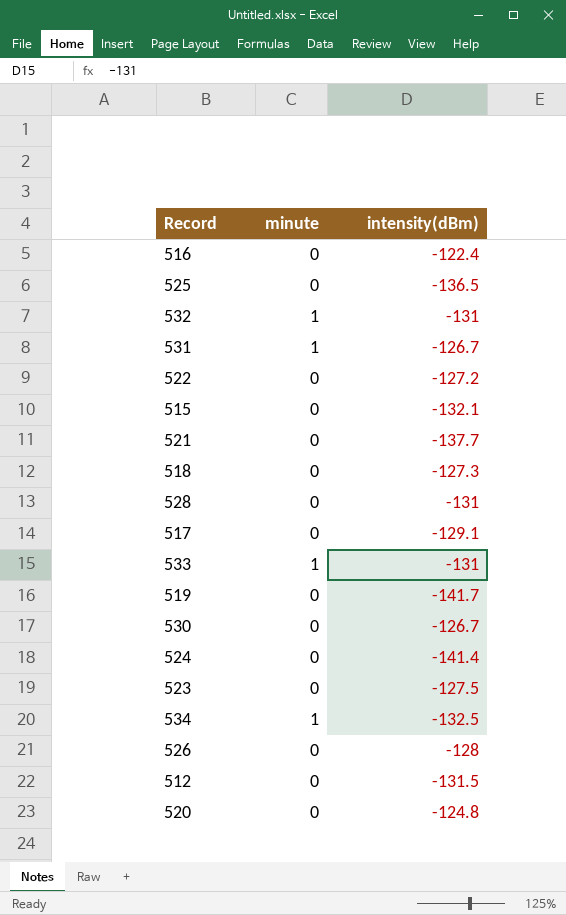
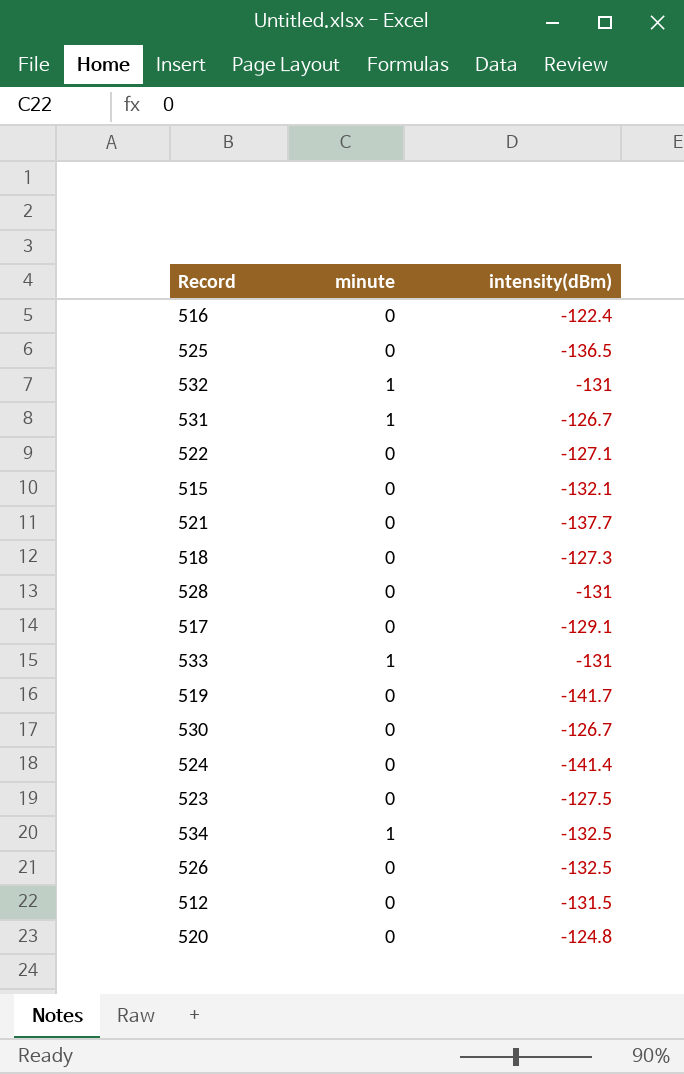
522 | intensity(dBm): -127.2 -> -127.1
526 | intensity(dBm): -128 -> -132.5

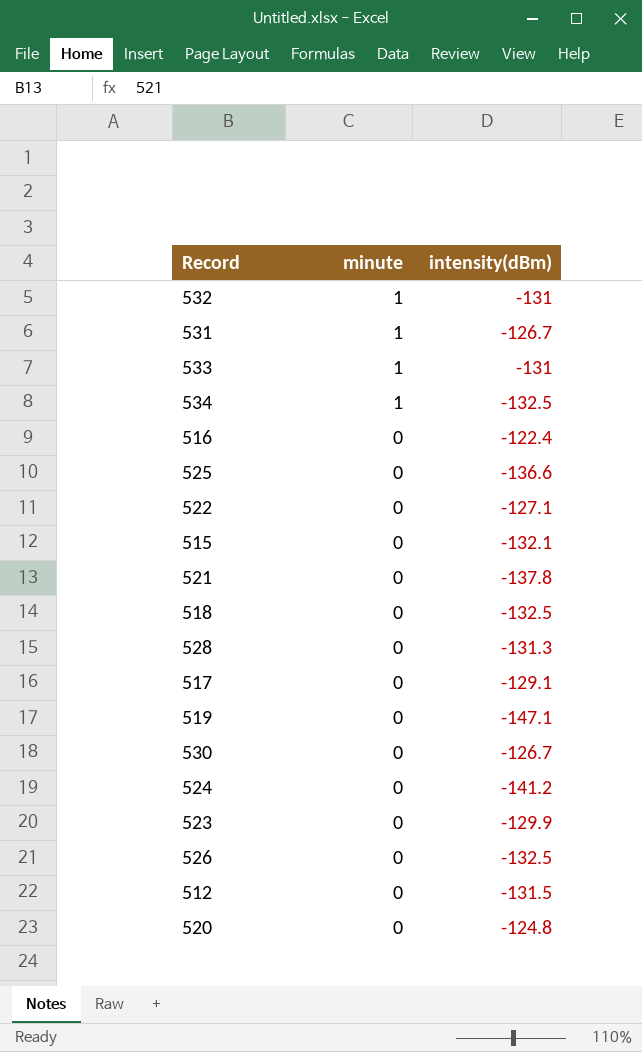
row order: none -> minute descending
525 | intensity(dBm): -136.5 -> -136.6
521 | intensity(dBm): -137.7 -> -137.8
518 | intensity(dBm): -127.3 -> -132.5
528 | intensity(dBm): -131 -> -131.3
519 | intensity(dBm): -141.7 -> -147.1
524 | intensity(dBm): -141.4 -> -141.2
523 | intensity(dBm): -127.5 -> -129.9

